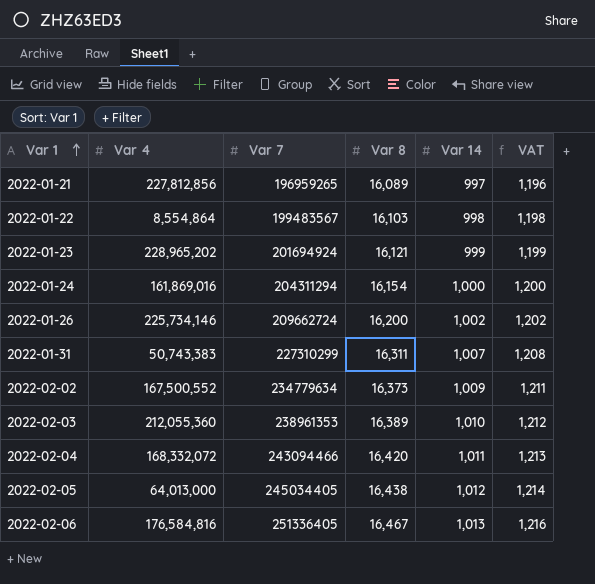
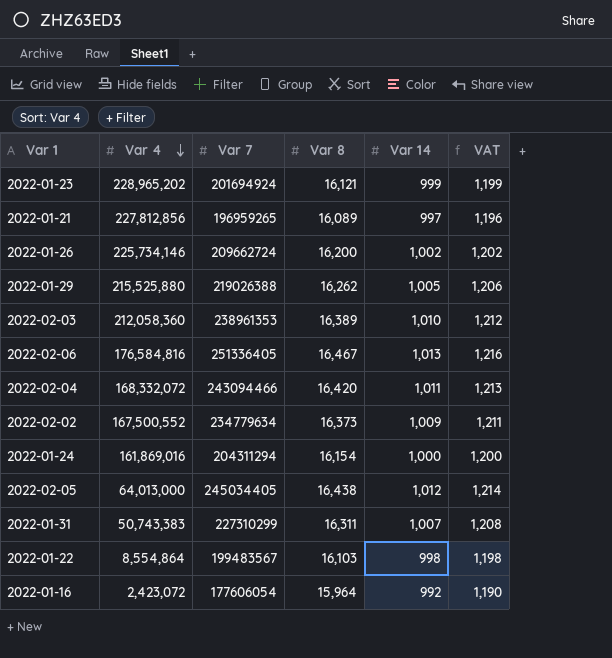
row order: Var 1 ascending -> Var 4 descending
row 2022-01-29: none -> 215,525,880 | 219026388 | 16,262 | 1,005 | 1,206
2022-02-03 | Var 4: 212,055,360 -> 212,058,360
row 2022-01-16: none -> 2,423,072 | 177606054 | 15,964 | 992 | 1,190

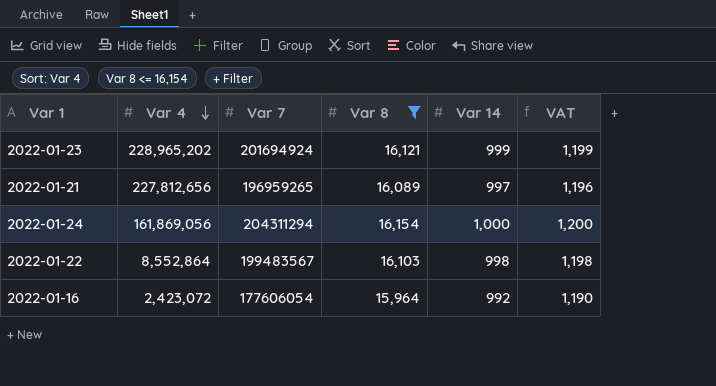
filter: none -> Var 8 <= 16,154
2022-01-21 | Var 4: 227,812,856 -> 227,812,656
2022-01-24 | Var 4: 161,869,016 -> 161,869,056
2022-01-22 | Var 4: 8,554,864 -> 8,552,864

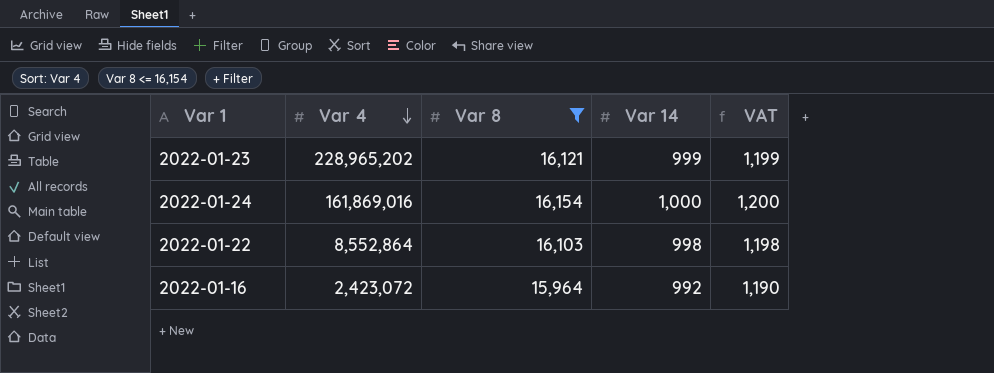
column Var 7 | position: 3 -> none
row 2022-01-21: 227,812,656 | 196959265 | 16,089 | 997 | 1,196 -> none
2022-01-24 | Var 4: 161,869,056 -> 161,869,016

